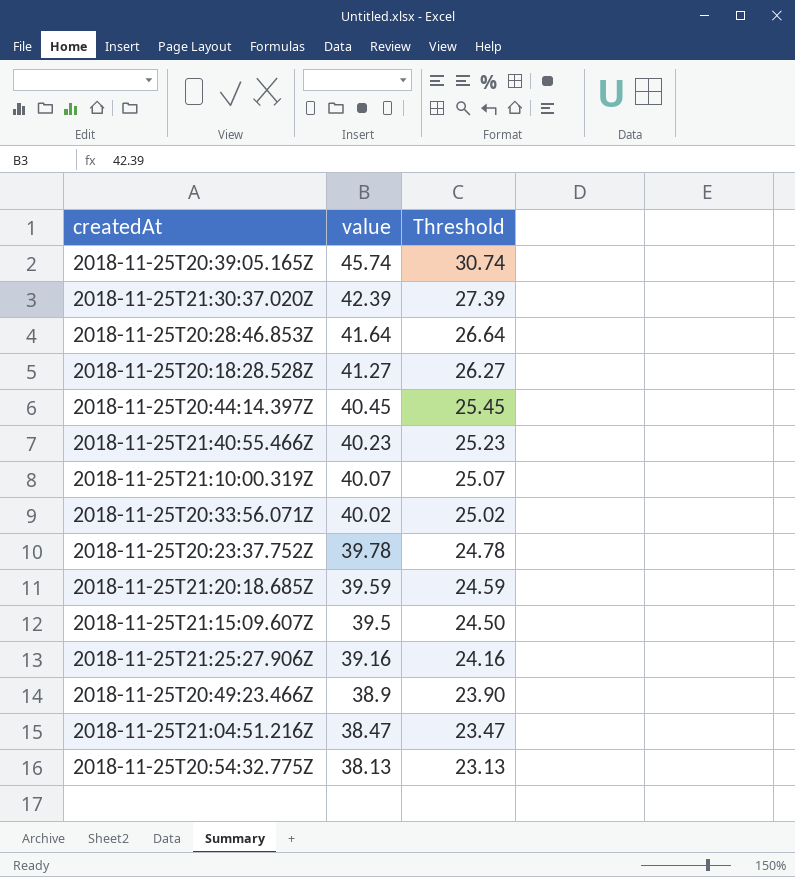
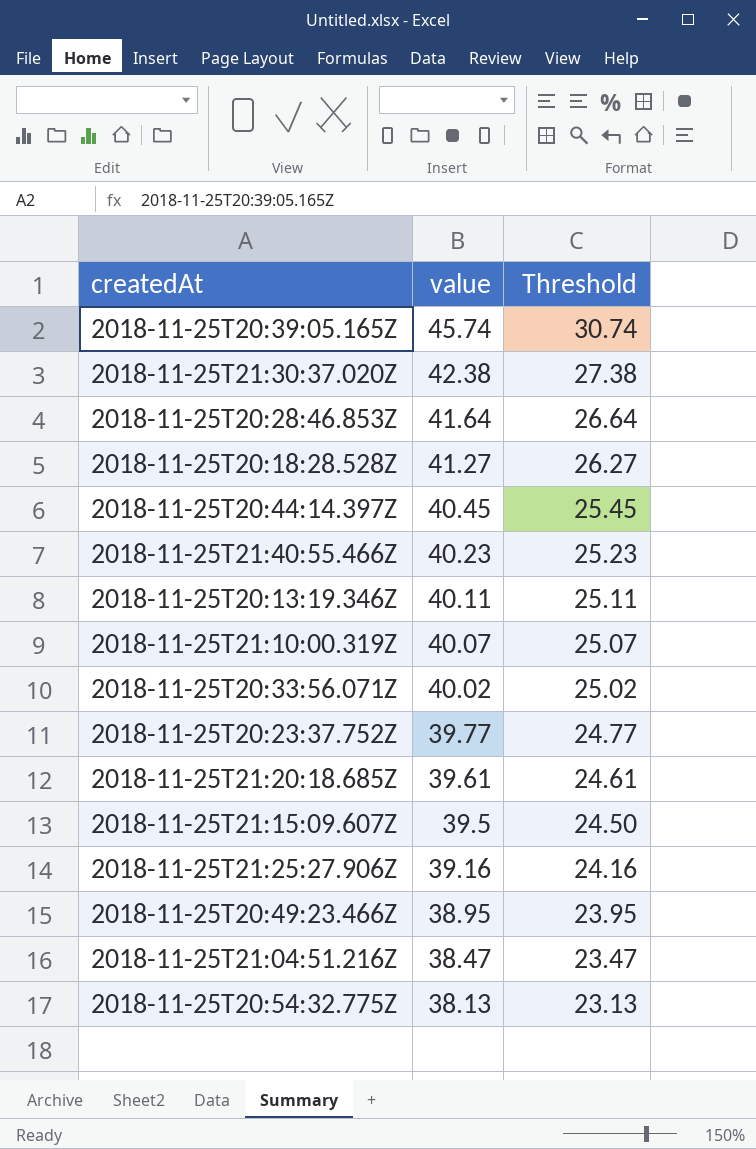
2018-11-25T21:30:37.020Z | value: 42.39 -> 42.38
2018-11-25T21:30:37.020Z | Threshold: 27.39 -> 27.38
row 2018-11-25T20:13:19.346Z: none -> 40.11 | 25.11
2018-11-25T20:23:37.752Z | value: 39.78 -> 39.77
2018-11-25T20:23:37.752Z | Threshold: 24.78 -> 24.77
2018-11-25T21:20:18.685Z | value: 39.59 -> 39.61
2018-11-25T21:20:18.685Z | Threshold: 24.59 -> 24.61
2018-11-25T20:49:23.466Z | value: 38.9 -> 38.95
2018-11-25T20:49:23.466Z | Threshold: 23.90 -> 23.95

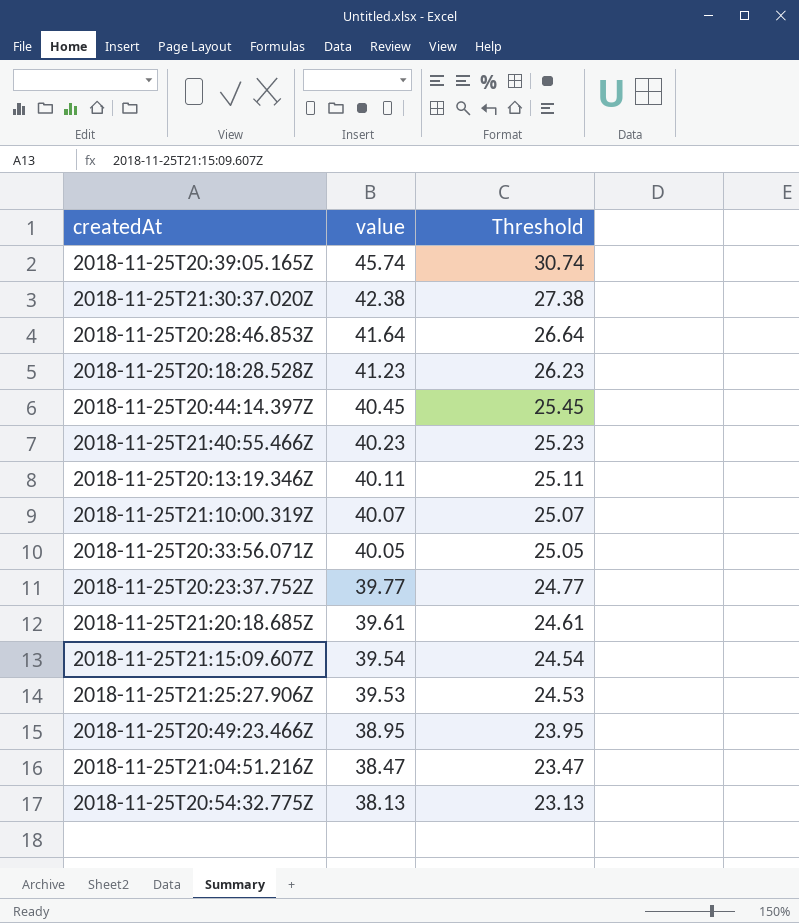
2018-11-25T20:18:28.528Z | value: 41.27 -> 41.23
2018-11-25T20:18:28.528Z | Threshold: 26.27 -> 26.23
2018-11-25T20:33:56.071Z | value: 40.02 -> 40.05
2018-11-25T20:33:56.071Z | Threshold: 25.02 -> 25.05
2018-11-25T21:15:09.607Z | value: 39.5 -> 39.54
2018-11-25T21:15:09.607Z | Threshold: 24.50 -> 24.54
2018-11-25T21:25:27.906Z | value: 39.16 -> 39.53
2018-11-25T21:25:27.906Z | Threshold: 24.16 -> 24.53

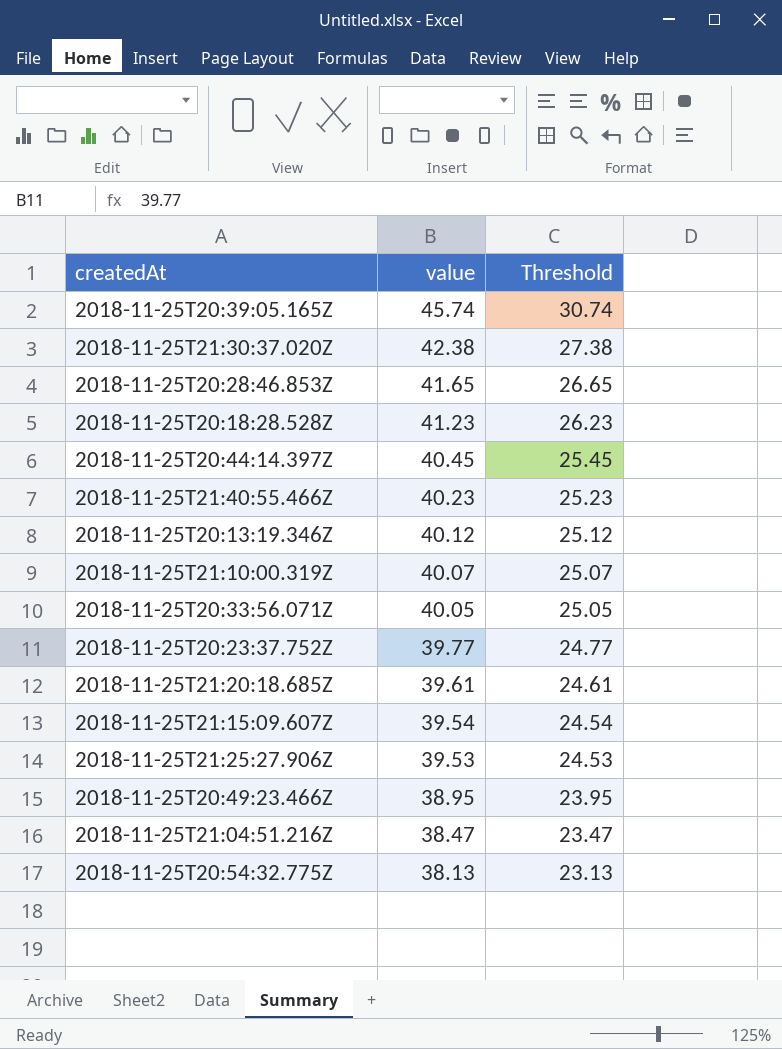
2018-11-25T20:28:46.853Z | value: 41.64 -> 41.65
2018-11-25T20:28:46.853Z | Threshold: 26.64 -> 26.65
2018-11-25T20:13:19.346Z | value: 40.11 -> 40.12
2018-11-25T20:13:19.346Z | Threshold: 25.11 -> 25.12

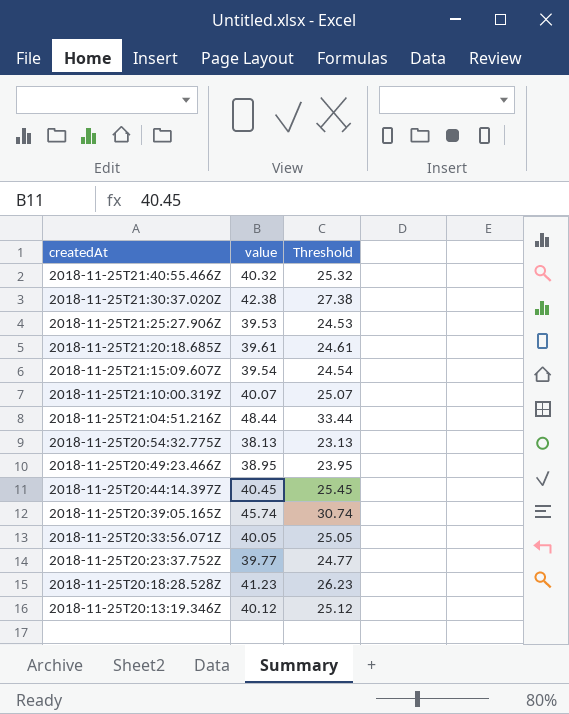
row order: value descending -> createdAt descending
row 2018-11-25T20:28:46.853Z: 41.65 | 26.65 -> none
2018-11-25T21:40:55.466Z | value: 40.23 -> 40.32
2018-11-25T21:40:55.466Z | Threshold: 25.23 -> 25.32
2018-11-25T21:04:51.216Z | value: 38.47 -> 48.44
2018-11-25T21:04:51.216Z | Threshold: 23.47 -> 33.44

